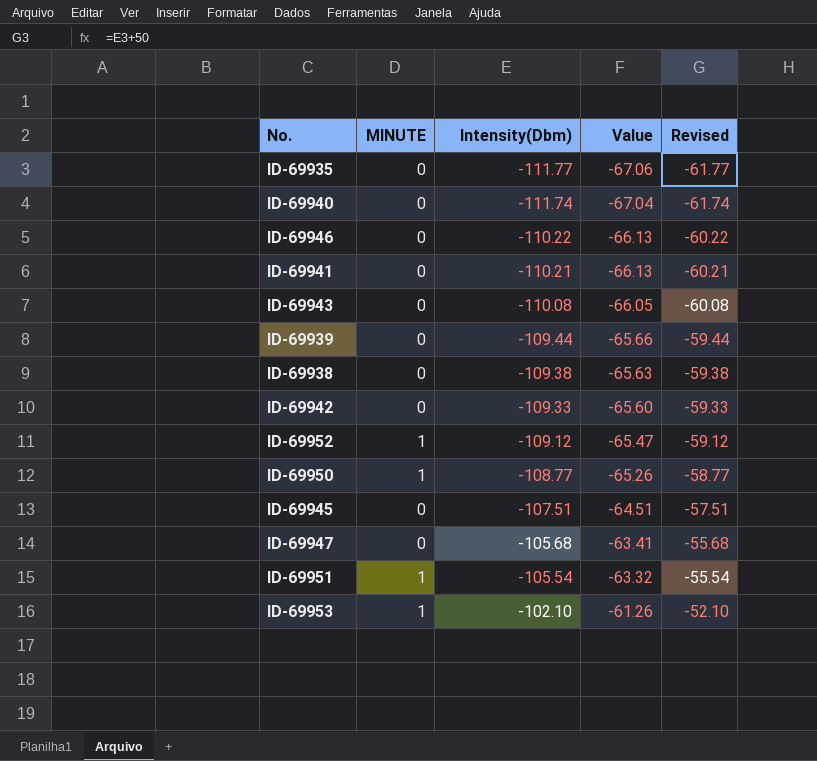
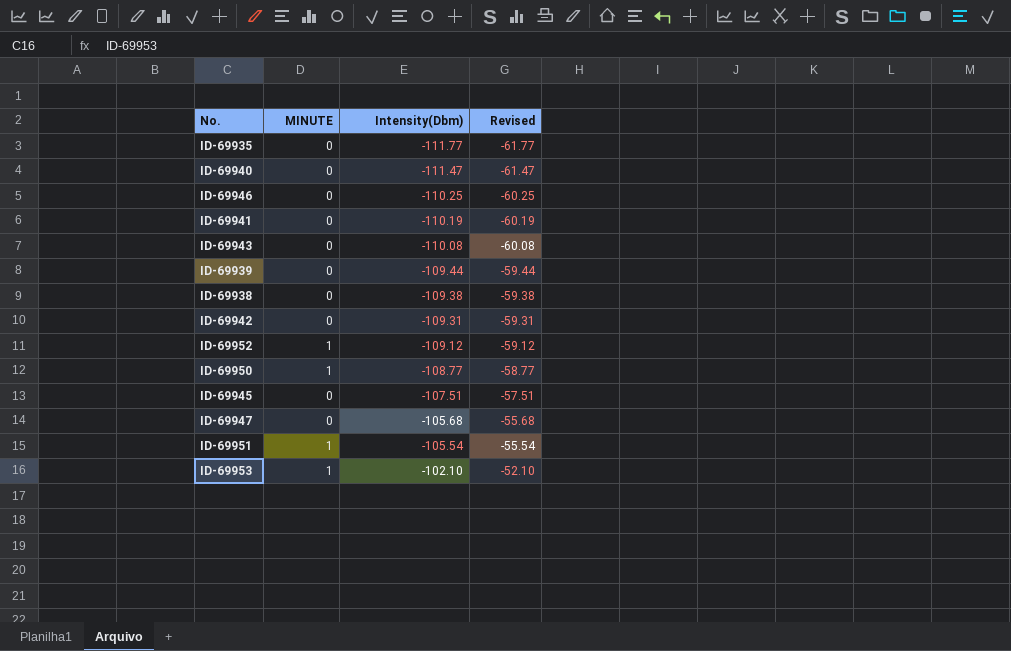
column Value | formula: [Intensity(Dbm)] * 0.6 -> none
ID-69940 | Intensity(Dbm): -111.74 -> -111.47
ID-69940 | Revised: -61.74 -> -61.47
ID-69946 | Intensity(Dbm): -110.22 -> -110.25
ID-69946 | Revised: -60.22 -> -60.25
ID-69941 | Intensity(Dbm): -110.21 -> -110.19
ID-69941 | Revised: -60.21 -> -60.19
ID-69942 | Intensity(Dbm): -109.33 -> -109.31
ID-69942 | Revised: -59.33 -> -59.31

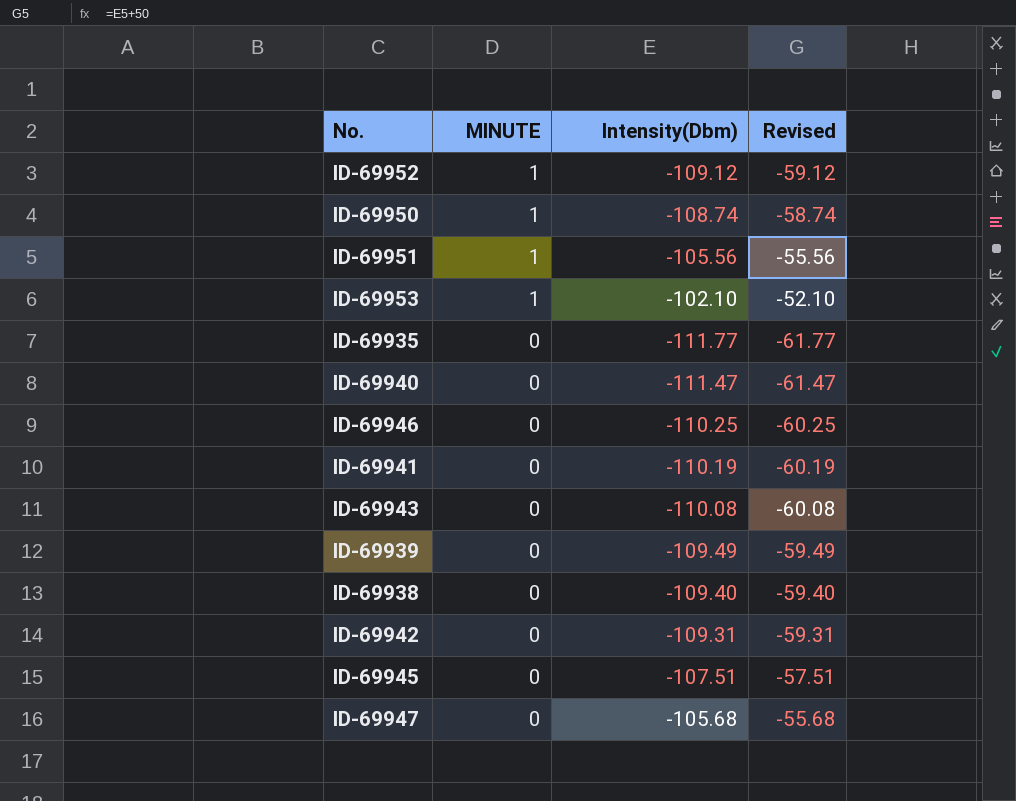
row order: Intensity(Dbm) ascending -> MINUTE descending
ID-69950 | Intensity(Dbm): -108.77 -> -108.74
ID-69950 | Revised: -58.77 -> -58.74
ID-69951 | Intensity(Dbm): -105.54 -> -105.56
ID-69951 | Revised: -55.54 -> -55.56
ID-69939 | Intensity(Dbm): -109.44 -> -109.49
ID-69939 | Revised: -59.44 -> -59.49
ID-69938 | Intensity(Dbm): -109.38 -> -109.40
ID-69938 | Revised: -59.38 -> -59.40

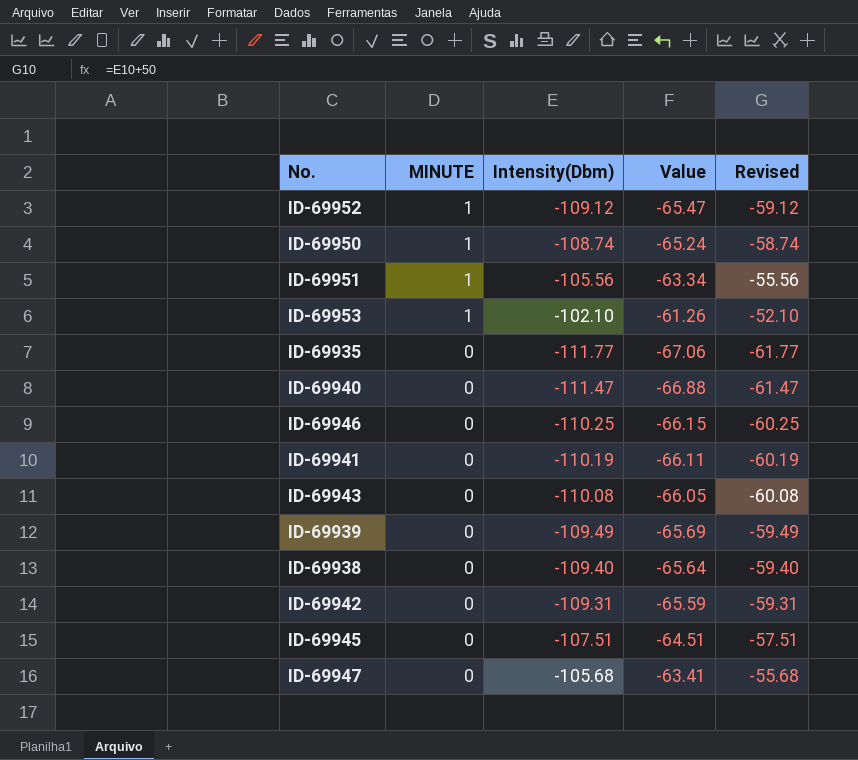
column Value | formula: none -> [Intensity(Dbm)] * 0.6

